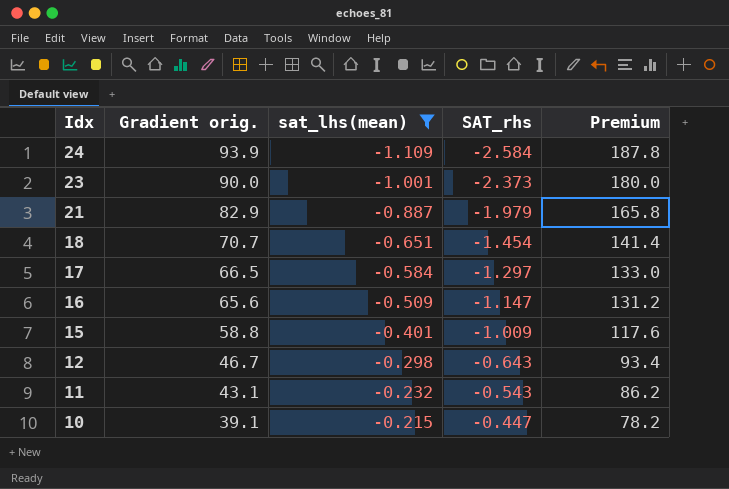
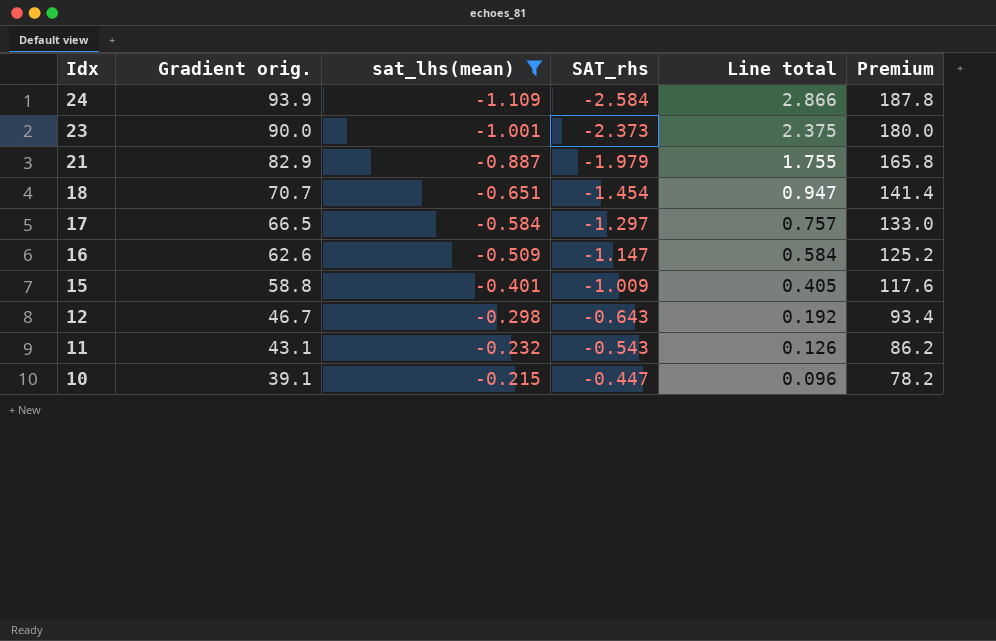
column Line total | formula: none -> [sat_lhs(mean)] * [SAT_rhs]
16 | Gradient orig.: 65.6 -> 62.6
16 | Premium: 131.2 -> 125.2

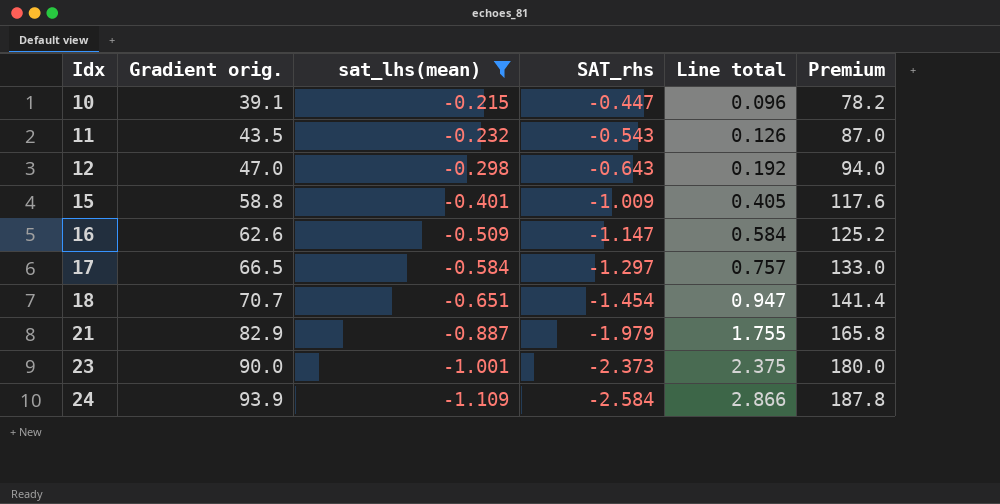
row order: Idx descending -> Idx ascending
11 | Gradient orig.: 43.1 -> 43.5
11 | Premium: 86.2 -> 87.0
12 | Gradient orig.: 46.7 -> 47.0
12 | Premium: 93.4 -> 94.0

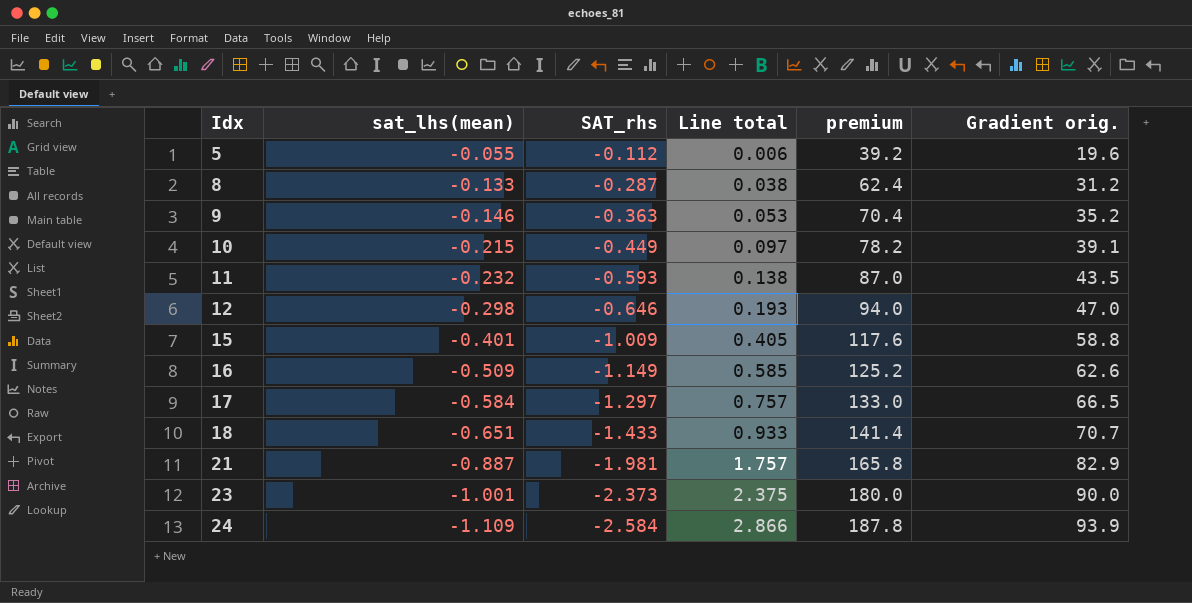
filter: sat_lhs(mean) <= -0.215 -> none
column name: Premium -> premium
column Gradient orig. | position: 2 -> 6
10 | SAT_rhs: -0.447 -> -0.449
10 | Line total: 0.096 -> 0.097
11 | SAT_rhs: -0.543 -> -0.593
11 | Line total: 0.126 -> 0.138
12 | SAT_rhs: -0.643 -> -0.646
12 | Line total: 0.192 -> 0.193
16 | SAT_rhs: -1.147 -> -1.149
16 | Line total: 0.584 -> 0.585
18 | SAT_rhs: -1.454 -> -1.433
18 | Line total: 0.947 -> 0.933
21 | SAT_rhs: -1.979 -> -1.981
21 | Line total: 1.755 -> 1.757

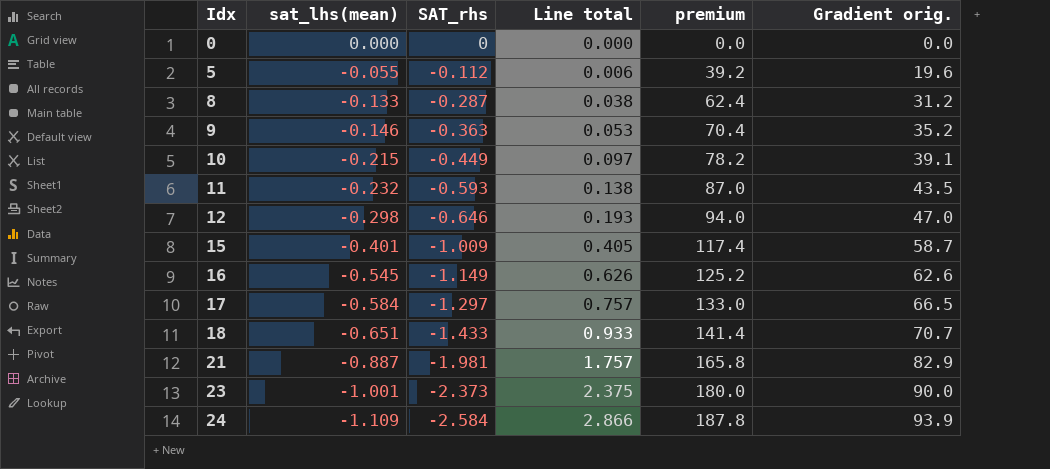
row 0: none -> 0.000 | 0 | 0.000 | 0.0 | 0.0
15 | premium: 117.6 -> 117.4
15 | Gradient orig.: 58.8 -> 58.7
16 | sat_lhs(mean): -0.509 -> -0.545
16 | Line total: 0.585 -> 0.626

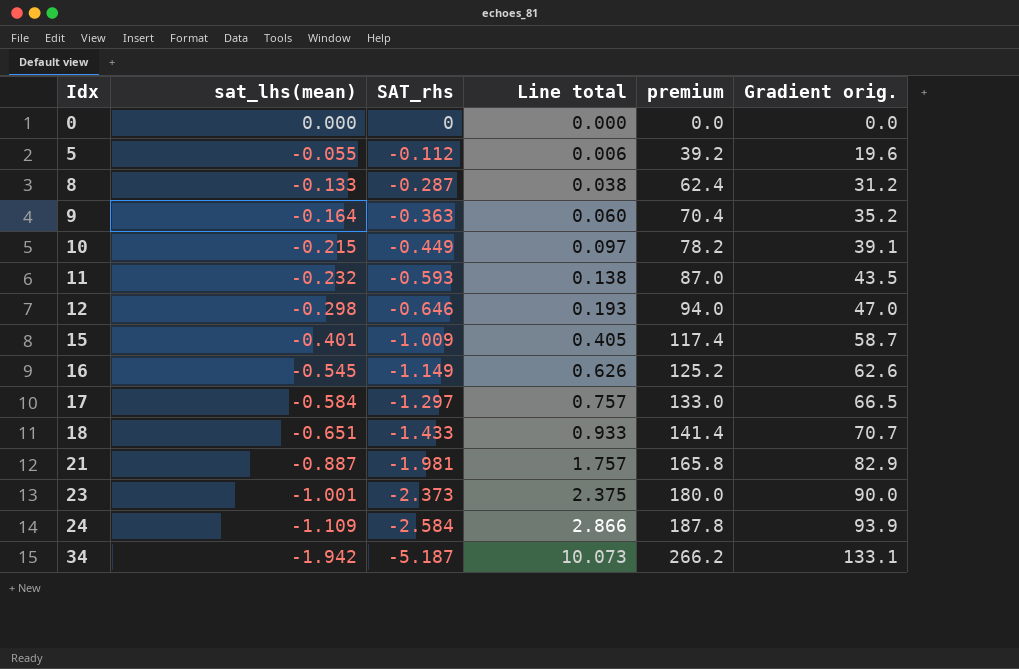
9 | sat_lhs(mean): -0.146 -> -0.164
9 | Line total: 0.053 -> 0.060
row 34: none -> -1.942 | -5.187 | 10.073 | 266.2 | 133.1

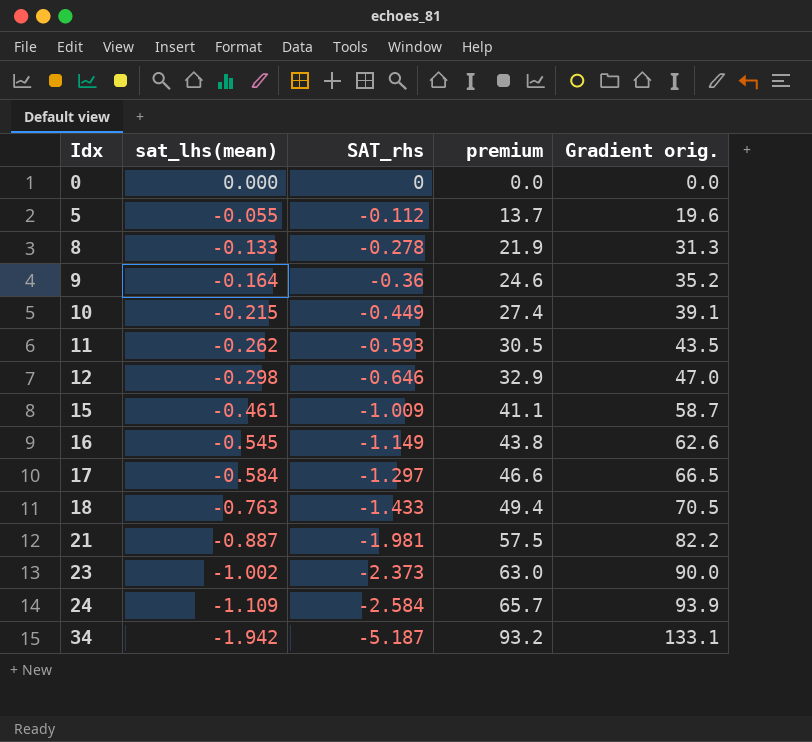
column Line total | formula: [sat_lhs(mean)] * [SAT_rhs] -> none
column premium | formula: [Gradient orig.] * 2 -> [Gradient orig.] * 0.7
8 | SAT_rhs: -0.287 -> -0.278
8 | Gradient orig.: 31.2 -> 31.3
9 | SAT_rhs: -0.363 -> -0.36
11 | sat_lhs(mean): -0.232 -> -0.262
15 | sat_lhs(mean): -0.401 -> -0.461
18 | sat_lhs(mean): -0.651 -> -0.763
18 | Gradient orig.: 70.7 -> 70.5
21 | Gradient orig.: 82.9 -> 82.2
23 | sat_lhs(mean): -1.001 -> -1.002

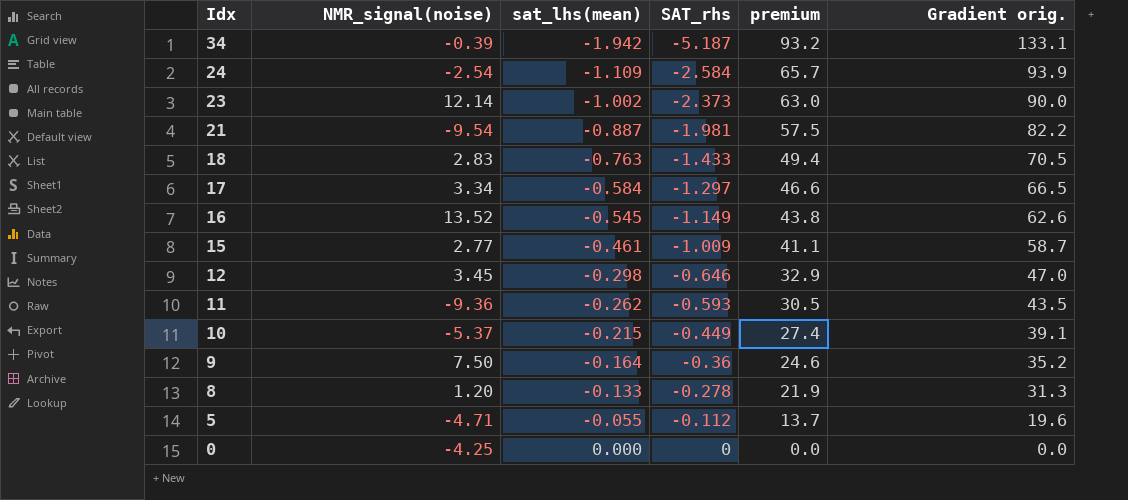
row order: Idx ascending -> Idx descending
column NMR_signal(noise) | position: none -> 2

